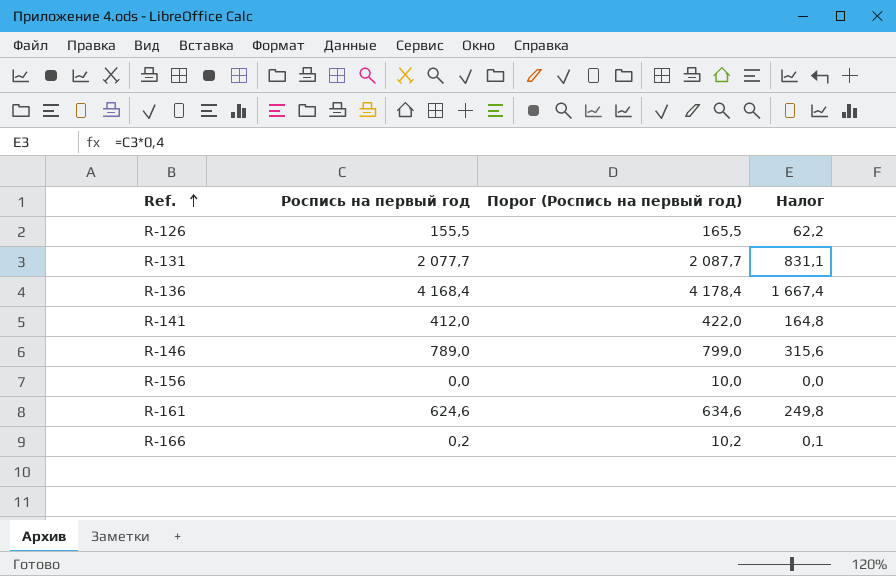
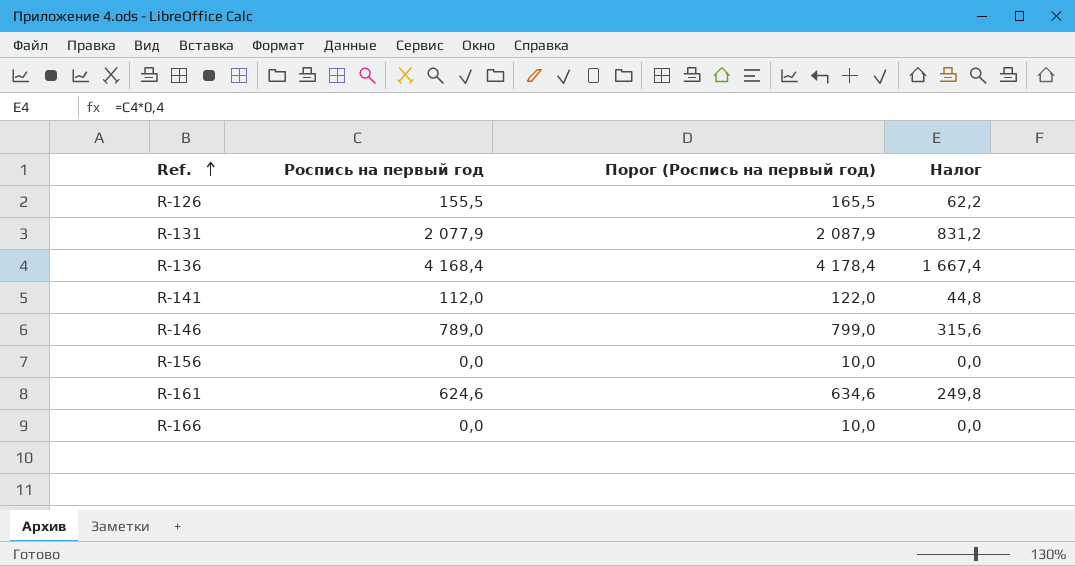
R-131 | Роспись на первый год: 2 077,7 -> 2 077,9
R-131 | Порог (Роспись на первый год): 2 087,7 -> 2 087,9
R-131 | Налог: 831,1 -> 831,2
R-141 | Роспись на первый год: 412,0 -> 112,0
R-141 | Порог (Роспись на первый год): 422,0 -> 122,0
R-141 | Налог: 164,8 -> 44,8
R-166 | Роспись на первый год: 0,2 -> 0,0
R-166 | Порог (Роспись на первый год): 10,2 -> 10,0
R-166 | Налог: 0,1 -> 0,0

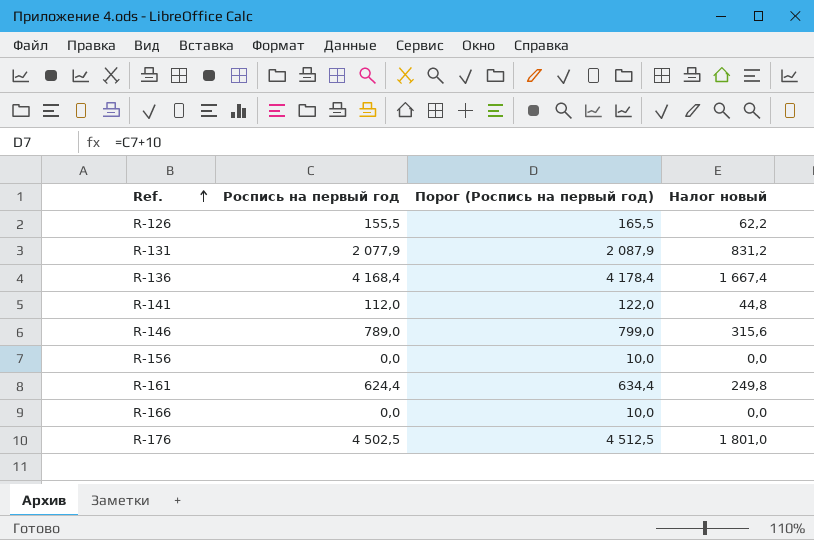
column name: Налог -> Налог новый
R-161 | Роспись на первый год: 624,6 -> 624,4
R-161 | Порог (Роспись на первый год): 634,6 -> 634,4
row R-176: none -> 4 502,5 | 4 512,5 | 1 801,0

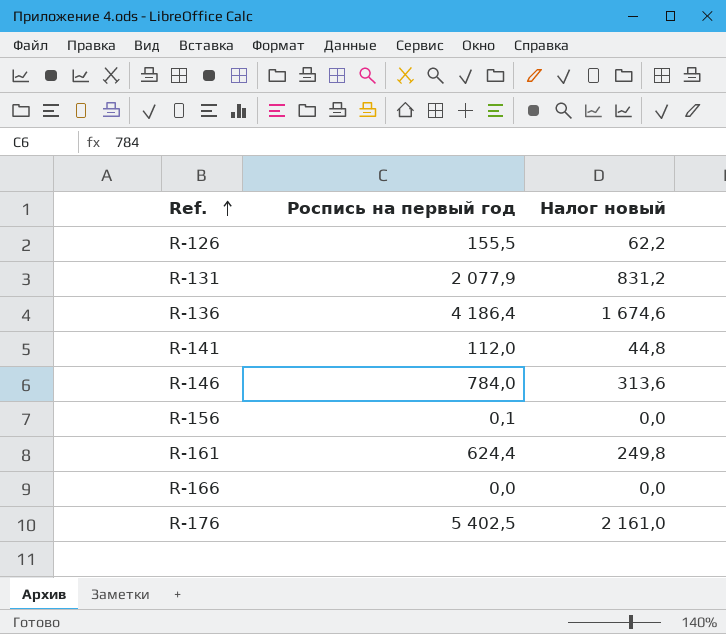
column Порог (Роспись на первый год) | formula: [Роспись на первый год] + 10 -> none
R-136 | Роспись на первый год: 4 168,4 -> 4 186,4
R-136 | Налог новый: 1 667,4 -> 1 674,6
R-146 | Роспись на первый год: 789,0 -> 784,0
R-146 | Налог новый: 315,6 -> 313,6
R-156 | Роспись на первый год: 0,0 -> 0,1
R-176 | Роспись на первый год: 4 502,5 -> 5 402,5
R-176 | Налог новый: 1 801,0 -> 2 161,0

